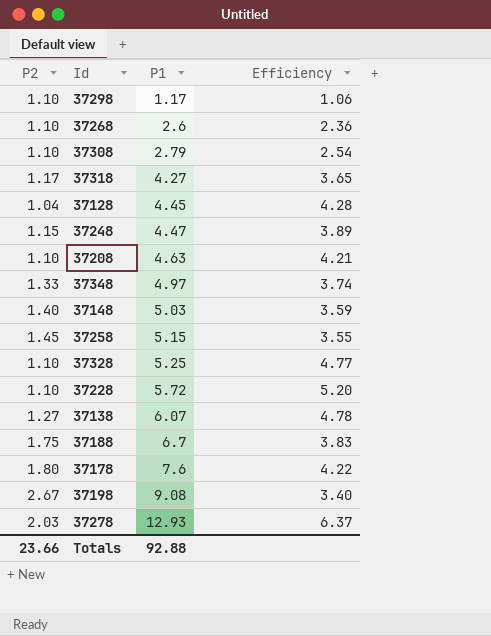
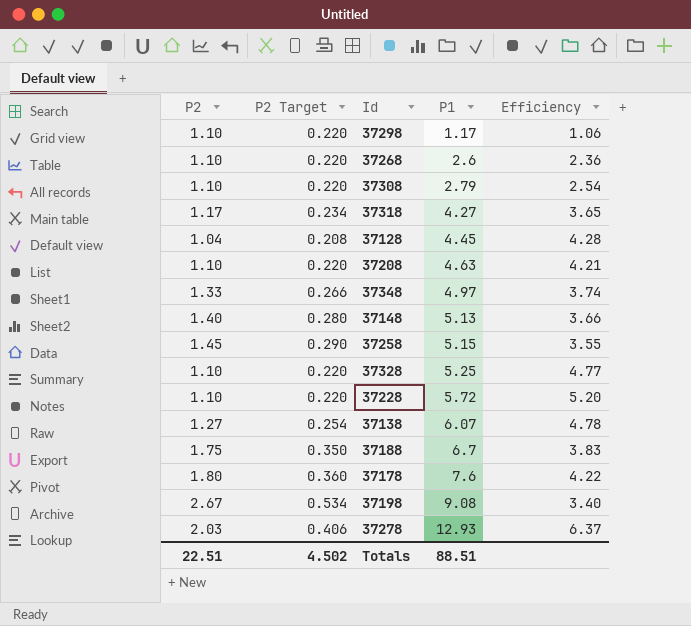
column P2 Target | formula: none -> [P2] * 0.2
row 37248: 1.15 | 4.47 | 3.89 -> none
37148 | P1: 5.03 -> 5.13
37148 | Efficiency: 3.59 -> 3.66
Totals | P2: 23.66 -> 22.51
Totals | P1: 92.88 -> 88.51

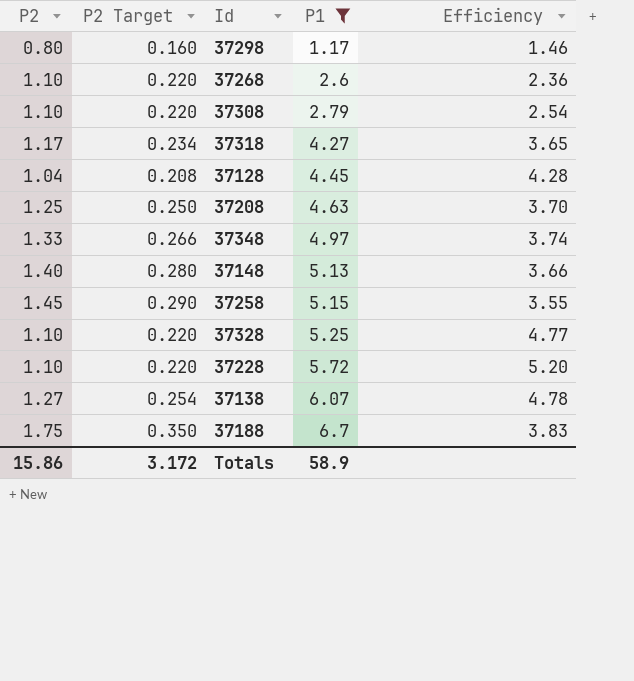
filter: none -> P1 <= 6.7
37298 | P2: 1.10 -> 0.80
37298 | P2 Target: 0.220 -> 0.160
37298 | Efficiency: 1.06 -> 1.46
37208 | P2: 1.10 -> 1.25
37208 | P2 Target: 0.220 -> 0.250
37208 | Efficiency: 4.21 -> 3.70
Totals | P2: 22.51 -> 15.86
Totals | P2 Target: 4.502 -> 3.172
Totals | P1: 88.51 -> 58.9

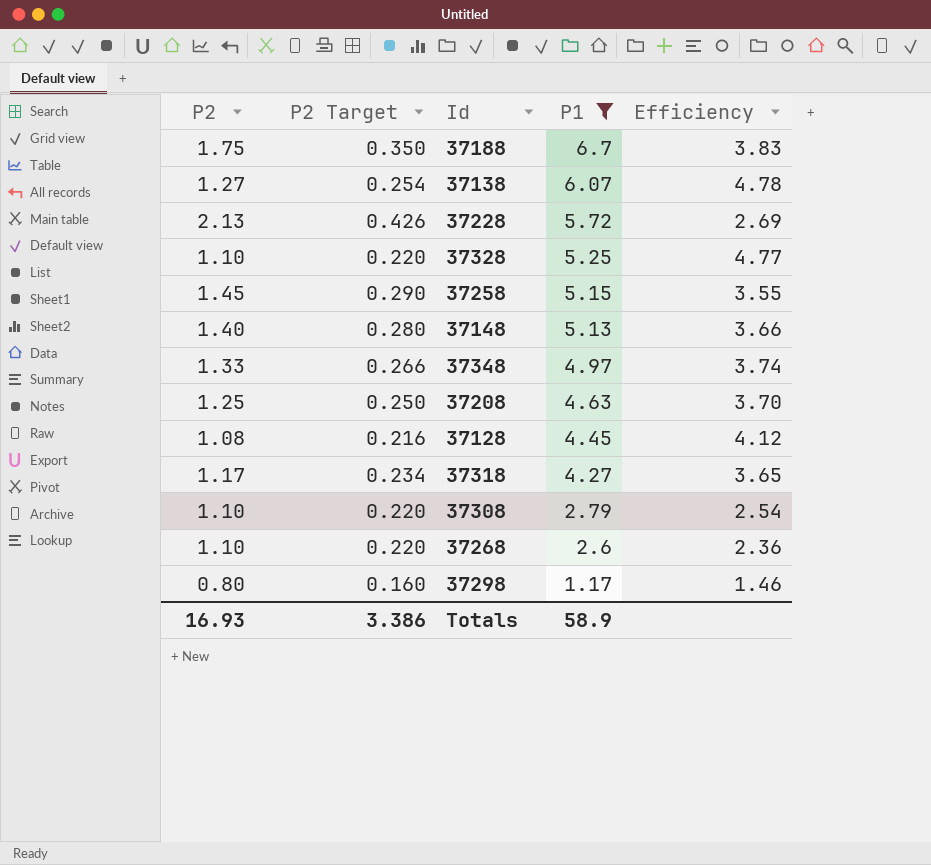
row order: P1 ascending -> P1 descending
37228 | P2: 1.10 -> 2.13
37228 | P2 Target: 0.220 -> 0.426
37228 | Efficiency: 5.20 -> 2.69
37128 | P2: 1.04 -> 1.08
37128 | P2 Target: 0.208 -> 0.216
37128 | Efficiency: 4.28 -> 4.12
Totals | P2: 15.86 -> 16.93
Totals | P2 Target: 3.172 -> 3.386

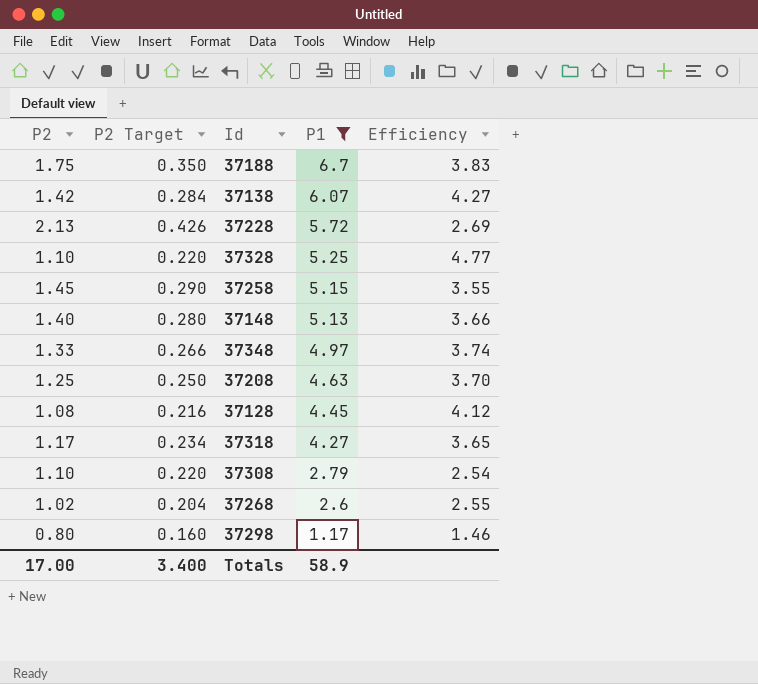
37138 | P2: 1.27 -> 1.42
37138 | P2 Target: 0.254 -> 0.284
37138 | Efficiency: 4.78 -> 4.27
37268 | P2: 1.10 -> 1.02
37268 | P2 Target: 0.220 -> 0.204
37268 | Efficiency: 2.36 -> 2.55
Totals | P2: 16.93 -> 17.00
Totals | P2 Target: 3.386 -> 3.400

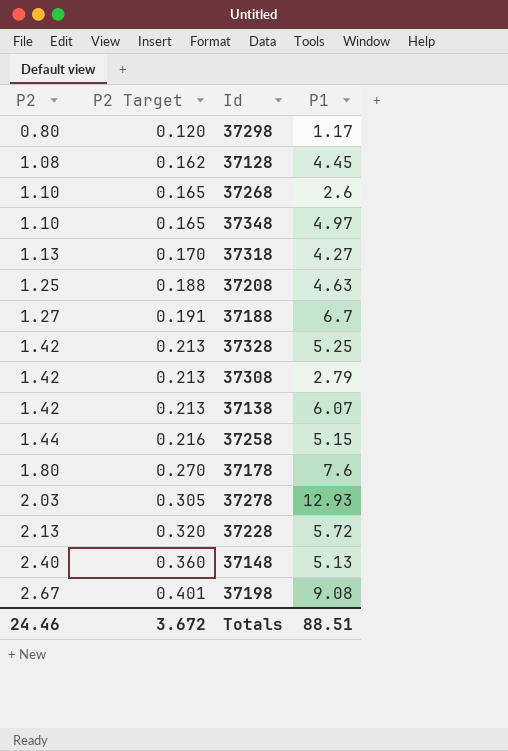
filter: P1 <= 6.7 -> none
row order: P1 descending -> P2 ascending
column Efficiency | formula: [P1] / [P2] -> none
column P2 Target | formula: [P2] * 0.2 -> [P2] * 0.15
37268 | P2: 1.02 -> 1.10
37348 | P2: 1.33 -> 1.10
37318 | P2: 1.17 -> 1.13
37188 | P2: 1.75 -> 1.27
37328 | P2: 1.10 -> 1.42
37308 | P2: 1.10 -> 1.42
37258 | P2: 1.45 -> 1.44
37148 | P2: 1.40 -> 2.40
Totals | P2: 17.00 -> 24.46
Totals | P2 Target: 3.400 -> 3.672
Totals | P1: 58.9 -> 88.51

